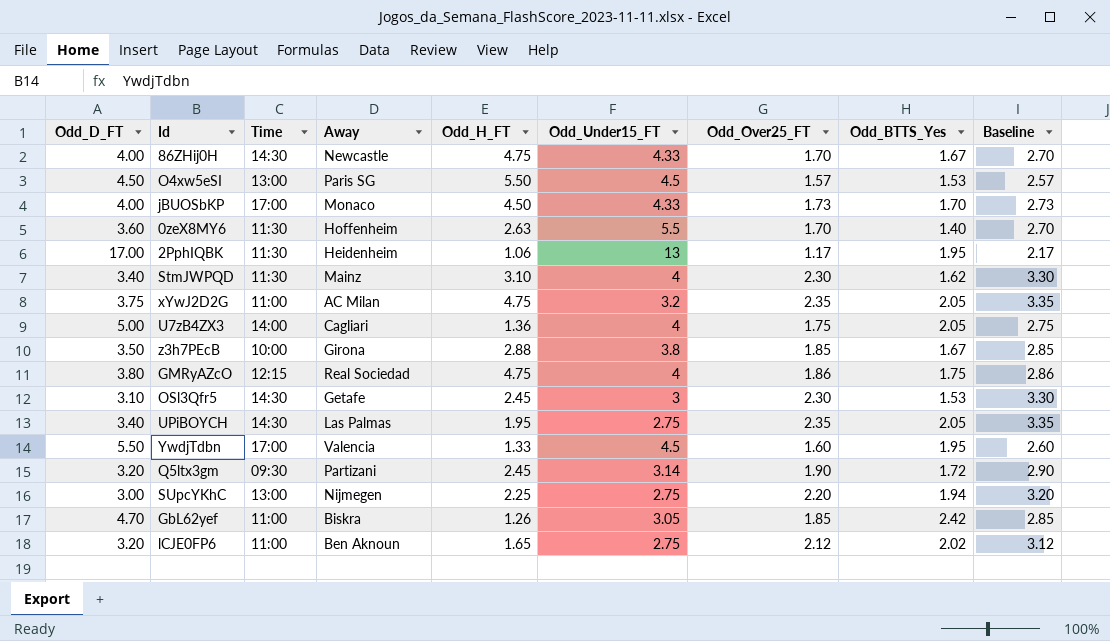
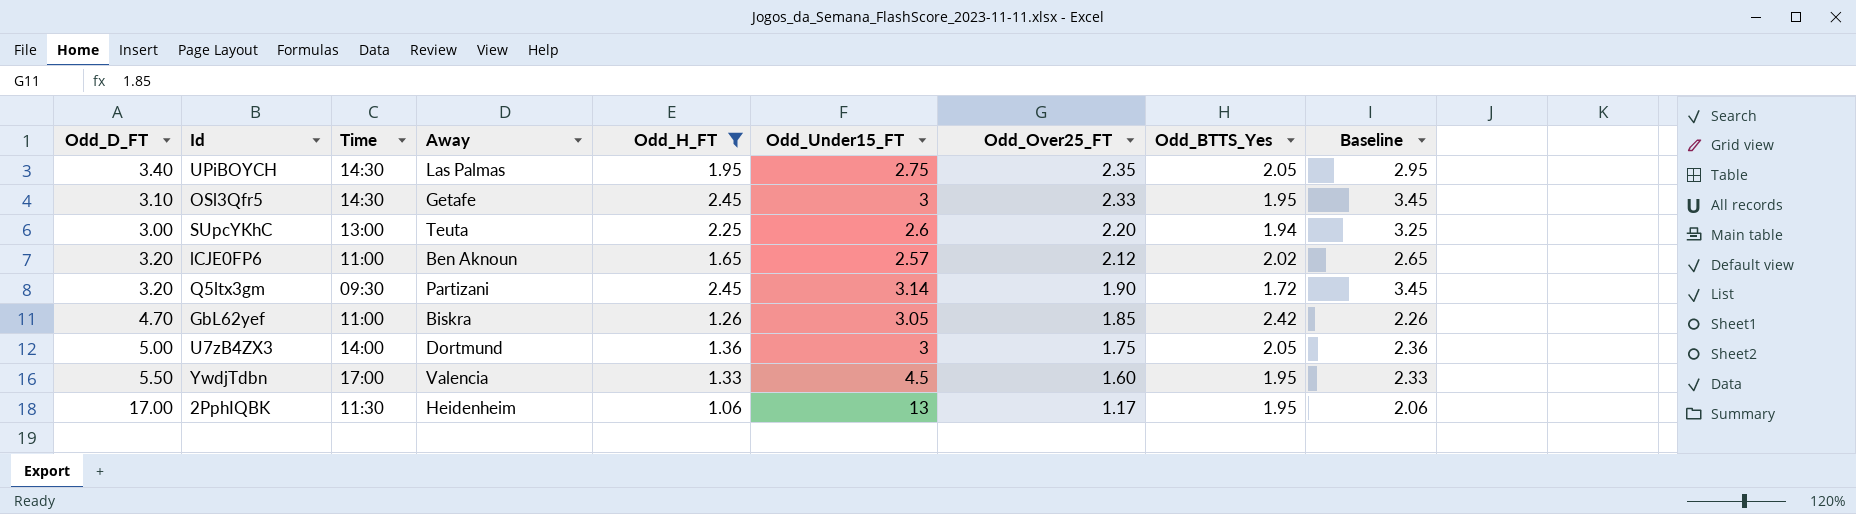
filter: none -> Odd_H_FT <= 2.45
row order: none -> Odd_Over25_FT descending
column Baseline | formula: [Odd_Over25_FT] + 1 -> [Odd_H_FT] + 1
OSl3Qfr5 | Odd_Over25_FT: 2.30 -> 2.33
OSl3Qfr5 | Odd_BTTS_Yes: 1.53 -> 1.95
SUpcYKhC | Away: Nijmegen -> Teuta
SUpcYKhC | Odd_Under15_FT: 2.75 -> 2.6
lCJE0FP6 | Odd_Under15_FT: 2.75 -> 2.57
U7zB4ZX3 | Away: Cagliari -> Dortmund
U7zB4ZX3 | Odd_Under15_FT: 4 -> 3

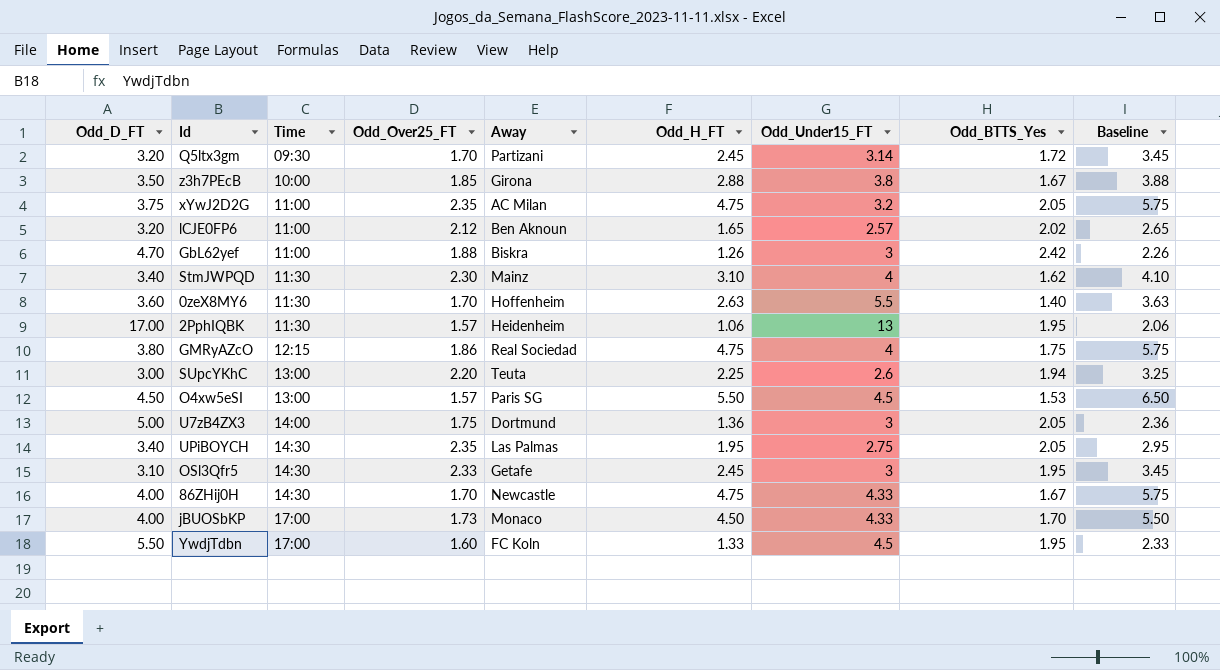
filter: Odd_H_FT <= 2.45 -> none
row order: Odd_Over25_FT descending -> Time ascending
column Odd_Over25_FT | position: 7 -> 4
Q5ltx3gm | Odd_Over25_FT: 1.90 -> 1.70
GbL62yef | Odd_Over25_FT: 1.85 -> 1.88
GbL62yef | Odd_Under15_FT: 3.05 -> 3
2PphIQBK | Odd_Over25_FT: 1.17 -> 1.57
YwdjTdbn | Away: Valencia -> FC Koln

